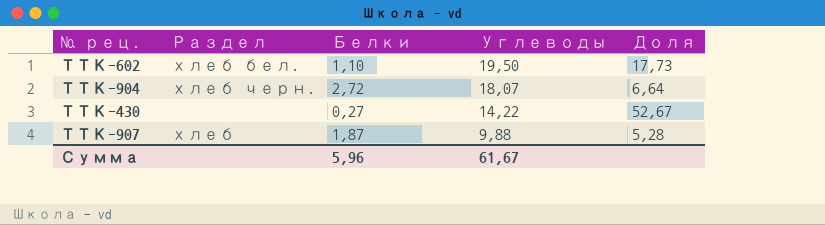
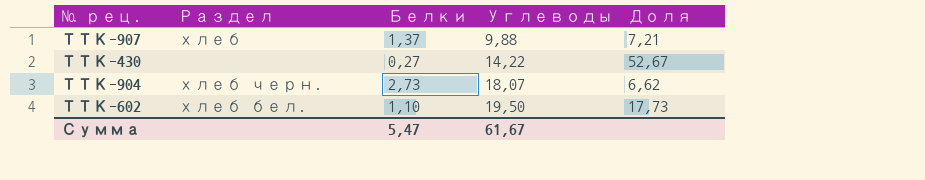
row order: Углеводы descending -> Углеводы ascending
ТТК-907 | Белки: 1,87 -> 1,37
ТТК-907 | Доля: 5,28 -> 7,21
ТТК-904 | Белки: 2,72 -> 2,73
ТТК-904 | Доля: 6,64 -> 6,62
Сумма | Белки: 5,96 -> 5,47

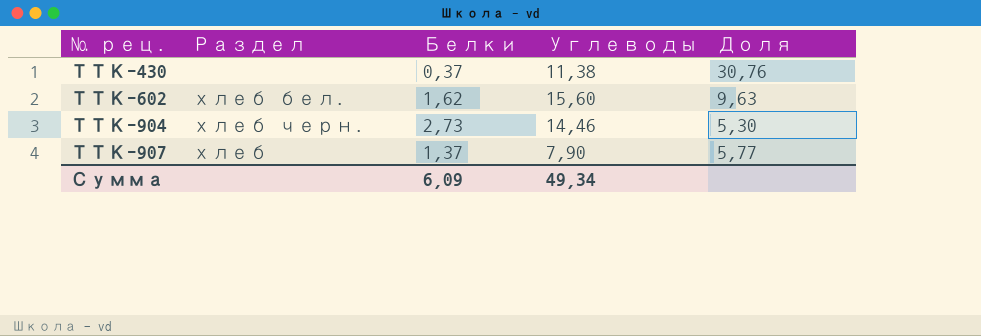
row order: Углеводы ascending -> № рец. ascending
ТТК-430 | Белки: 0,27 -> 0,37
ТТК-430 | Углеводы: 14,22 -> 11,38
ТТК-430 | Доля: 52,67 -> 30,76
ТТК-602 | Белки: 1,10 -> 1,62
ТТК-602 | Углеводы: 19,50 -> 15,60
ТТК-602 | Доля: 17,73 -> 9,63
ТТК-904 | Углеводы: 18,07 -> 14,46
ТТК-904 | Доля: 6,62 -> 5,30
ТТК-907 | Углеводы: 9,88 -> 7,90
ТТК-907 | Доля: 7,21 -> 5,77
Сумма | Белки: 5,47 -> 6,09
Сумма | Углеводы: 61,67 -> 49,34

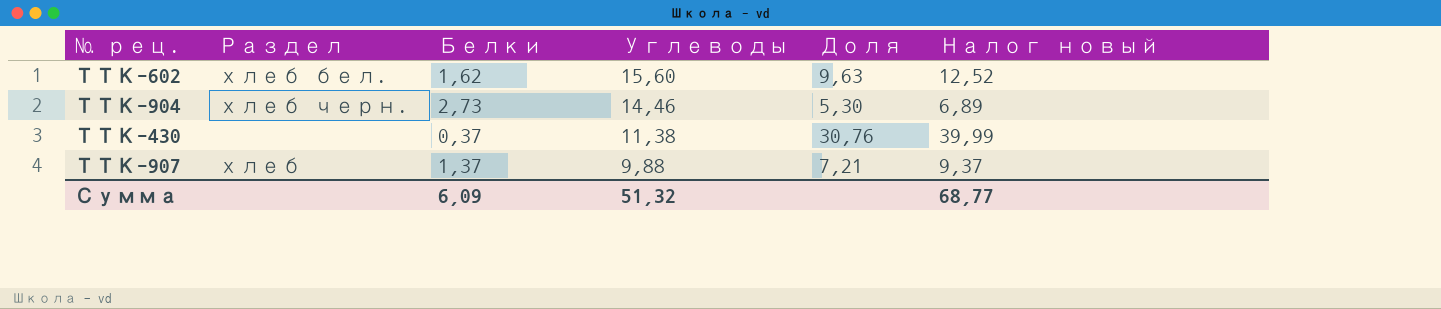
row order: № рец. ascending -> Углеводы descending
column Налог новый | formula: none -> [Доля] * 1,3
ТТК-907 | Углеводы: 7,90 -> 9,88
ТТК-907 | Доля: 5,77 -> 7,21
Сумма | Углеводы: 49,34 -> 51,32

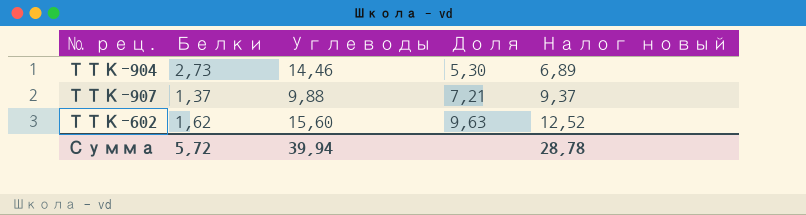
row order: Углеводы descending -> Доля ascending
column Раздел | position: 2 -> none
row ТТК-430: none | 0,37 | 11,38 | 30,76 | 39,99 -> none
Сумма | Белки: 6,09 -> 5,72
Сумма | Углеводы: 51,32 -> 39,94
Сумма | Налог новый: 68,77 -> 28,78

